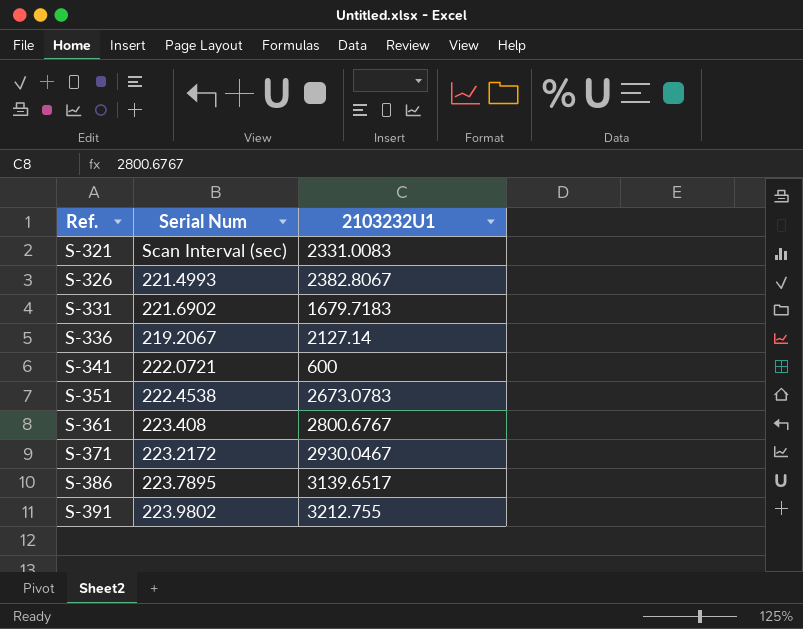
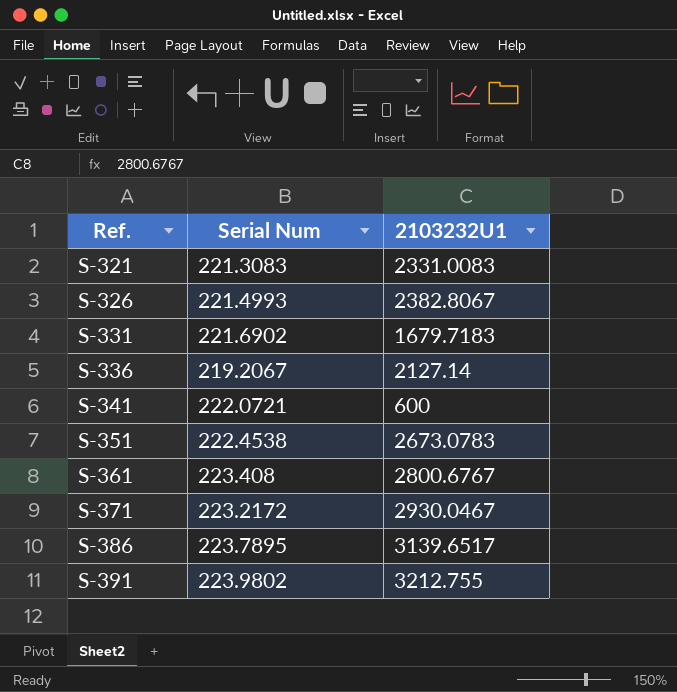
S-321 | Serial Num: Scan Interval (sec) -> 221.3083

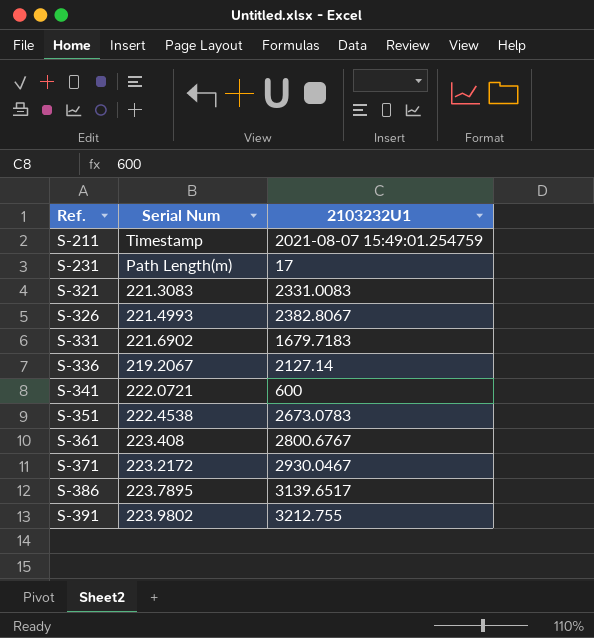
row S-211: none -> Timestamp | 2021-08-07 15:49:01.254759
row S-231: none -> Path Length(m) | 17

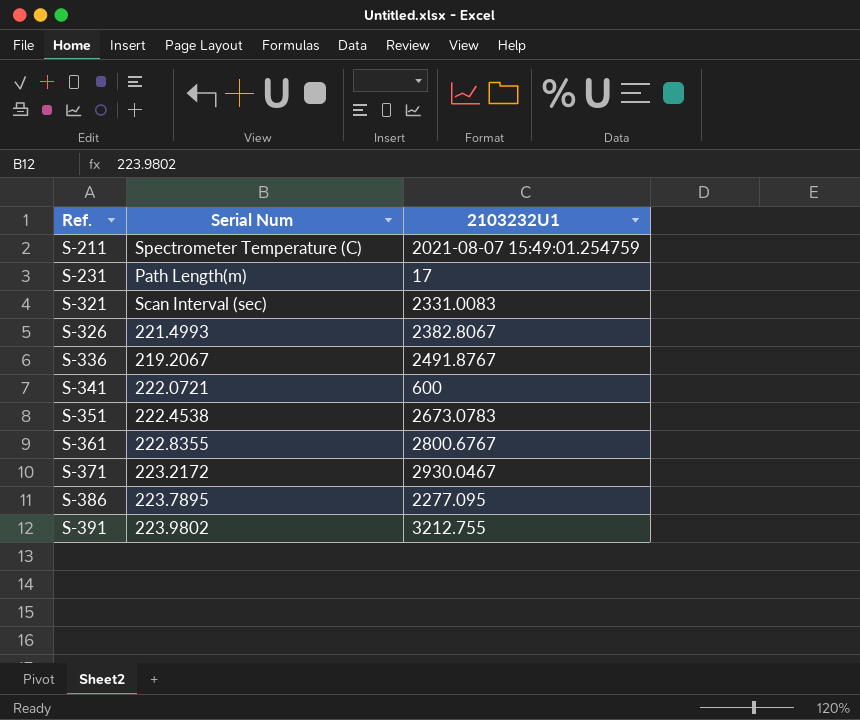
row S-331: 221.6902 | 1679.7183 -> none
S-211 | Serial Num: Timestamp -> Spectrometer Temperature (C)
S-321 | Serial Num: 221.3083 -> Scan Interval (sec)
S-336 | 2103232U1: 2127.14 -> 2491.8767
S-361 | Serial Num: 223.408 -> 222.8355
S-386 | 2103232U1: 3139.6517 -> 2277.095

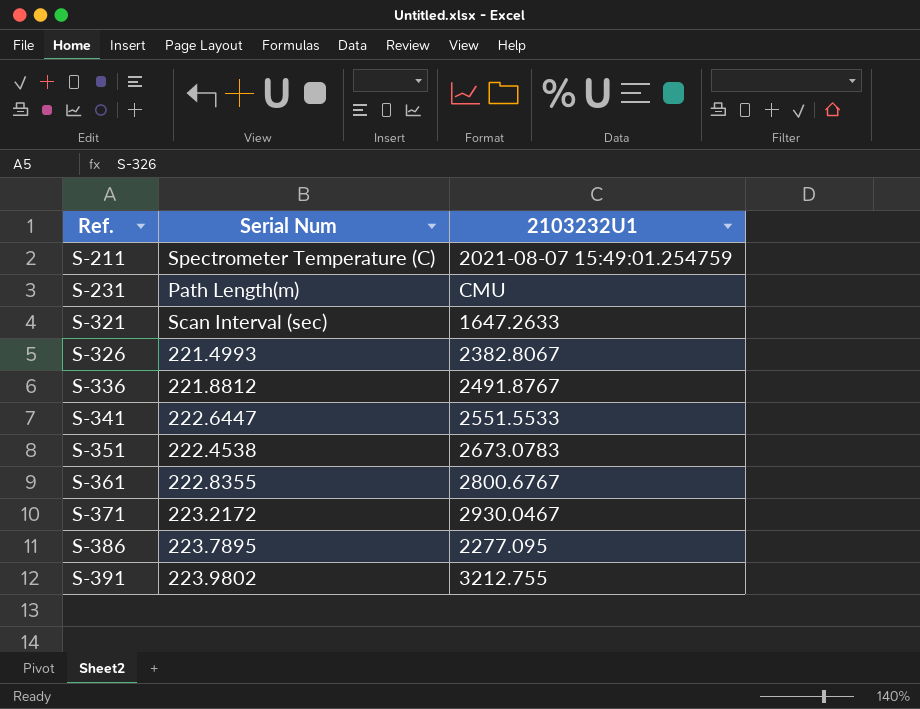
S-231 | 2103232U1: 17 -> CMU
S-321 | 2103232U1: 2331.0083 -> 1647.2633
S-336 | Serial Num: 219.2067 -> 221.8812
S-341 | Serial Num: 222.0721 -> 222.6447
S-341 | 2103232U1: 600 -> 2551.5533

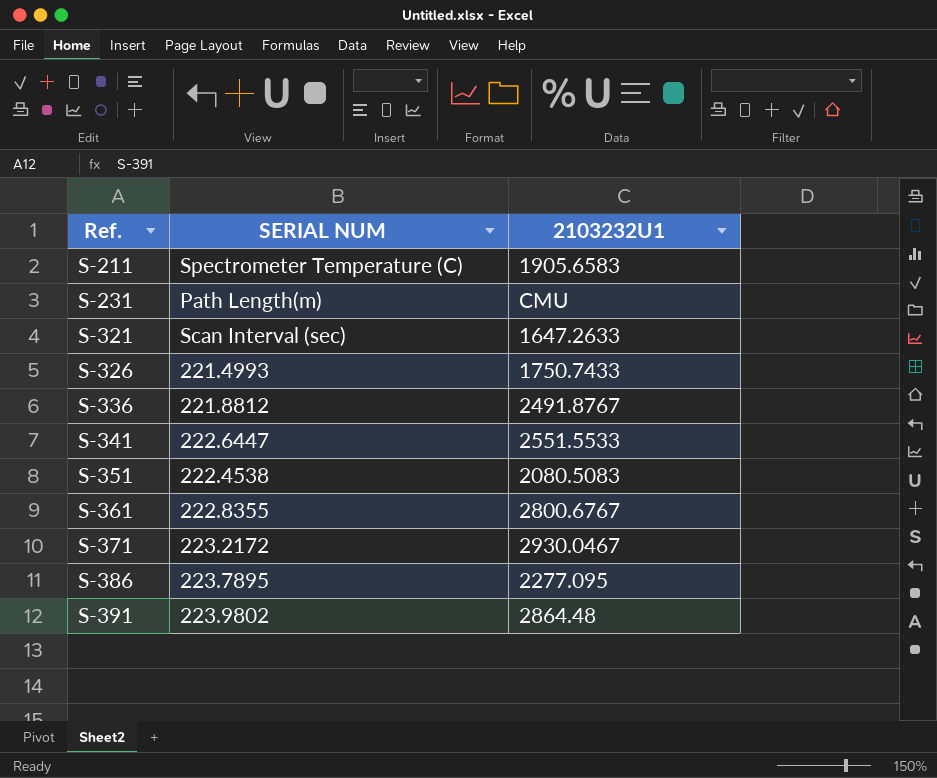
column name: Serial Num -> SERIAL NUM
S-211 | 2103232U1: 2021-08-07 15:49:01.254759 -> 1905.6583
S-326 | 2103232U1: 2382.8067 -> 1750.7433
S-351 | 2103232U1: 2673.0783 -> 2080.5083
S-391 | 2103232U1: 3212.755 -> 2864.48

